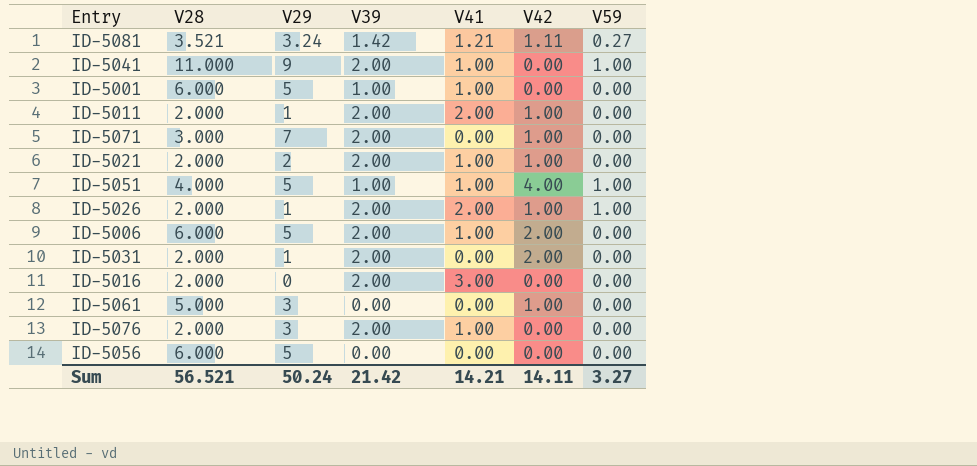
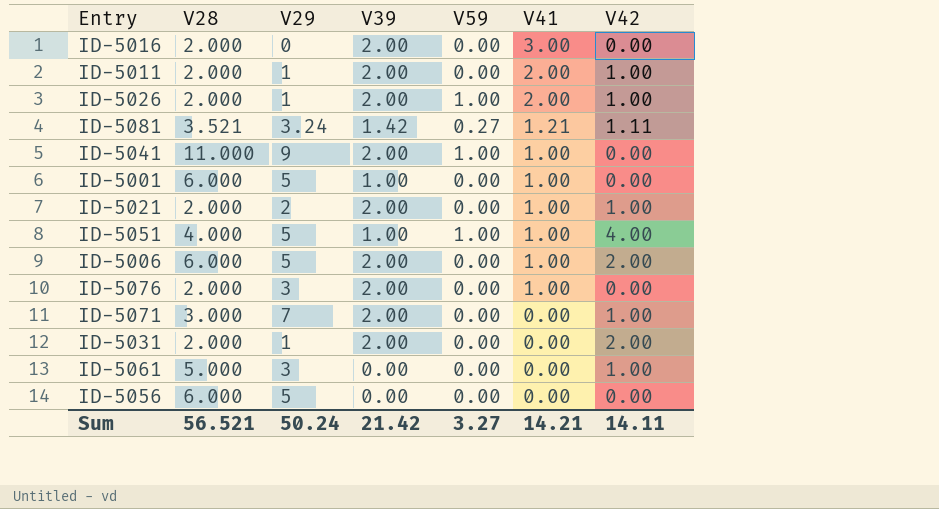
row order: none -> V41 descending
column V59 | position: 7 -> 5

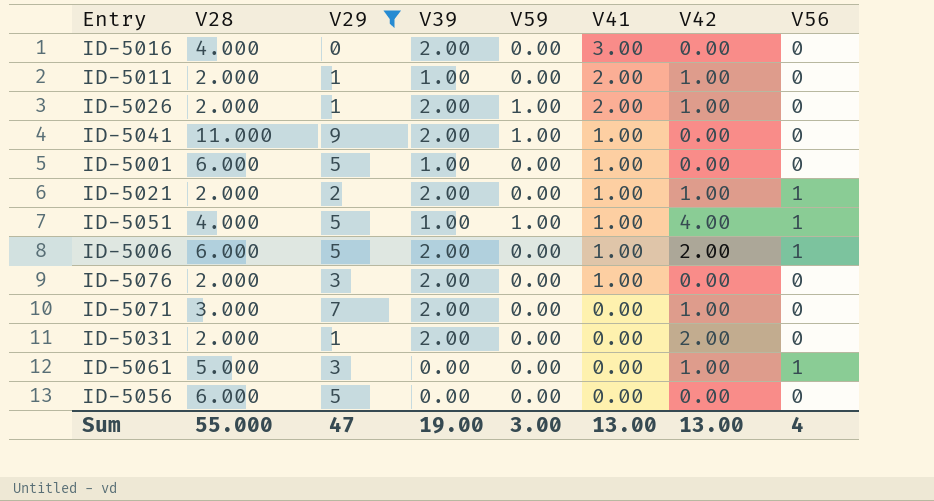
filter: none -> V29 != 3.24
column V56 | position: none -> 8
ID-5016 | V28: 2.000 -> 4.000
ID-5011 | V39: 2.00 -> 1.00
Sum | V28: 56.521 -> 55.000
Sum | V29: 50.24 -> 47
Sum | V39: 21.42 -> 19.00
Sum | V59: 3.27 -> 3.00
Sum | V41: 14.21 -> 13.00
Sum | V42: 14.11 -> 13.00

